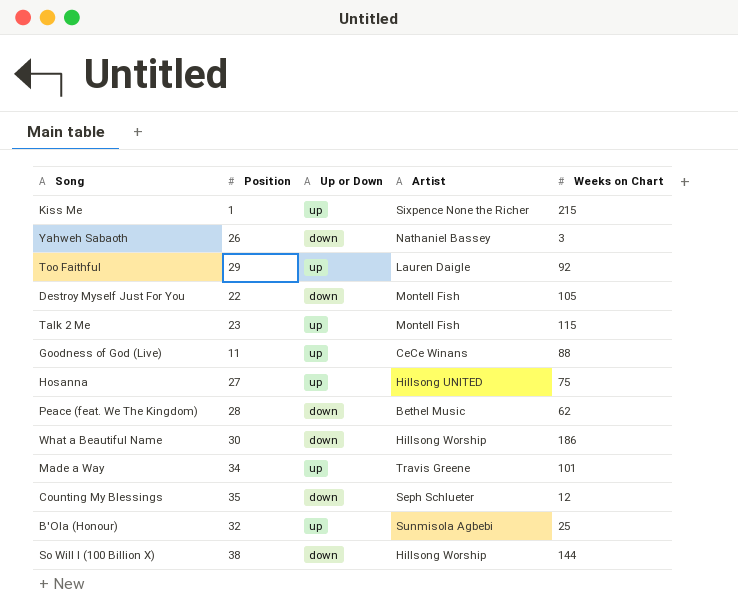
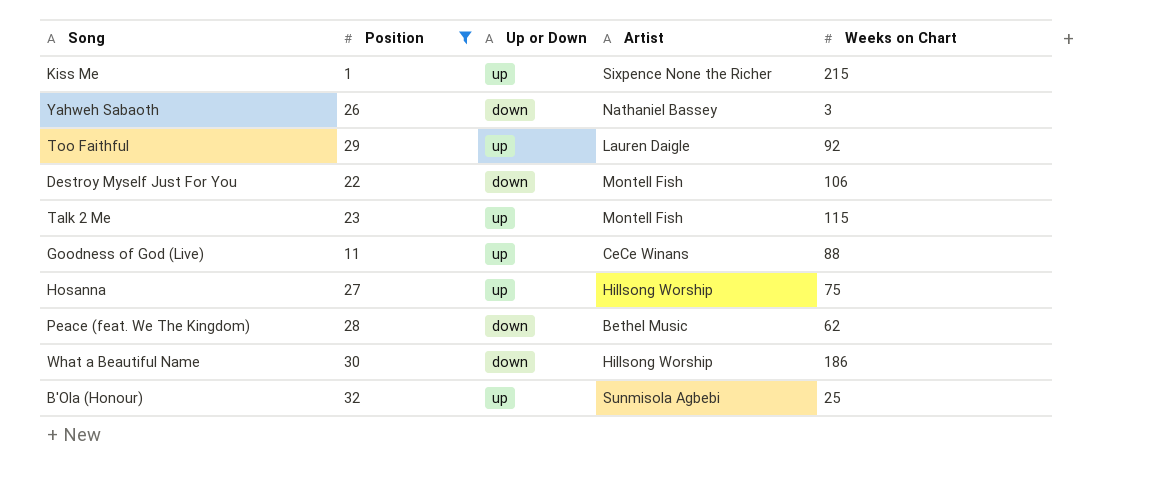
filter: none -> Position <= 32
Destroy Myself Just For You | Weeks on Chart: 105 -> 106
Hosanna | Artist: Hillsong UNITED -> Hillsong Worship

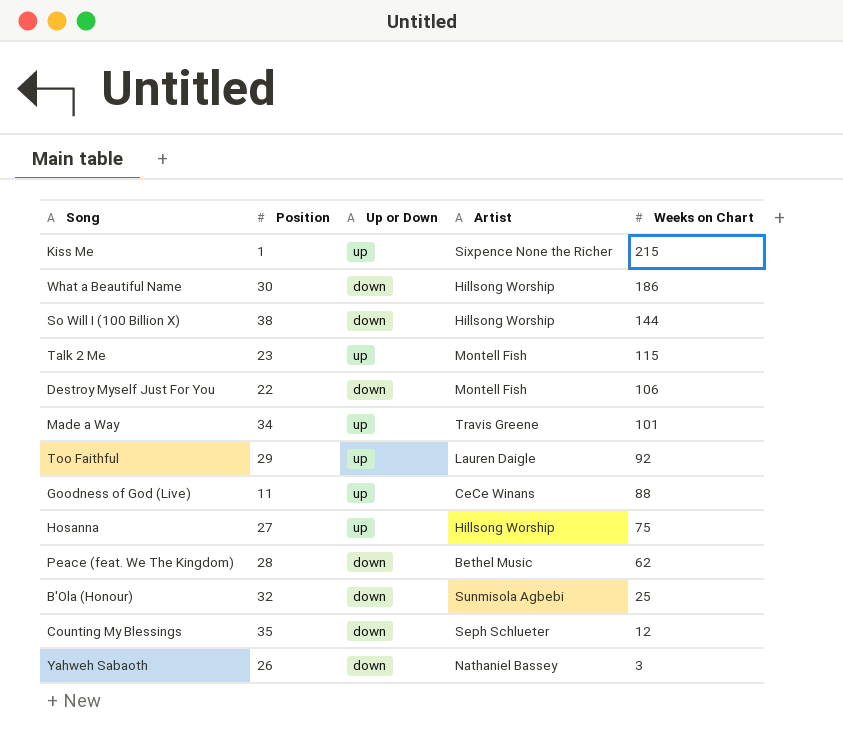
filter: Position <= 32 -> none
row order: none -> Weeks on Chart descending
B'Ola (Honour) | Up or Down: up -> down

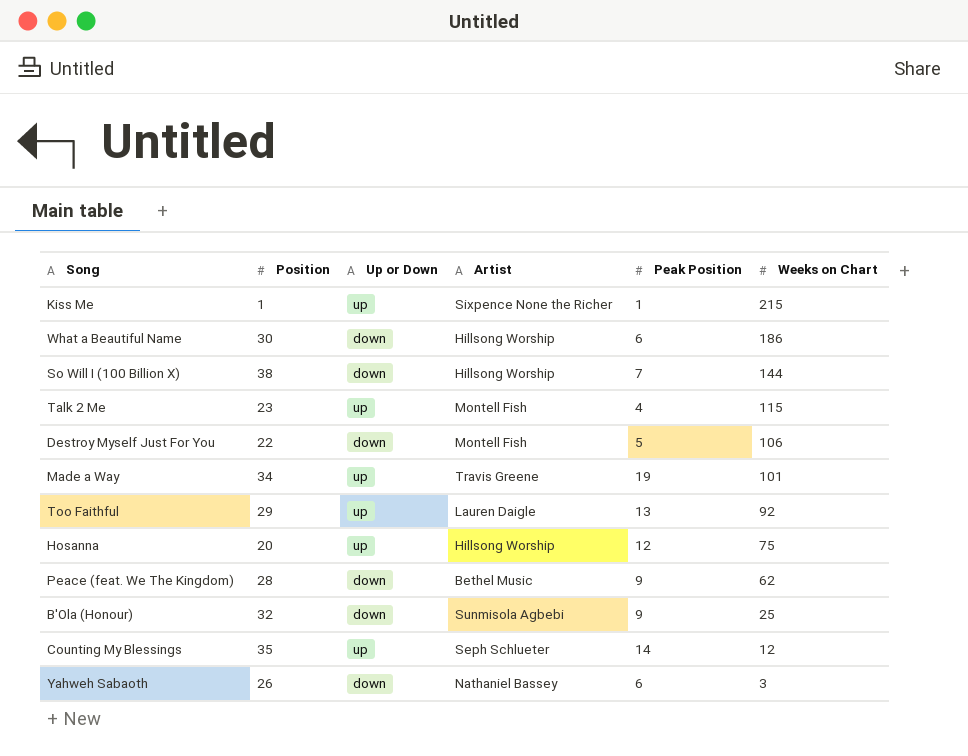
column Peak Position | position: none -> 5
row Goodness of God (Live): 11 | up | CeCe Winans | 88 -> none
Hosanna | Position: 27 -> 20
Counting My Blessings | Up or Down: down -> up

